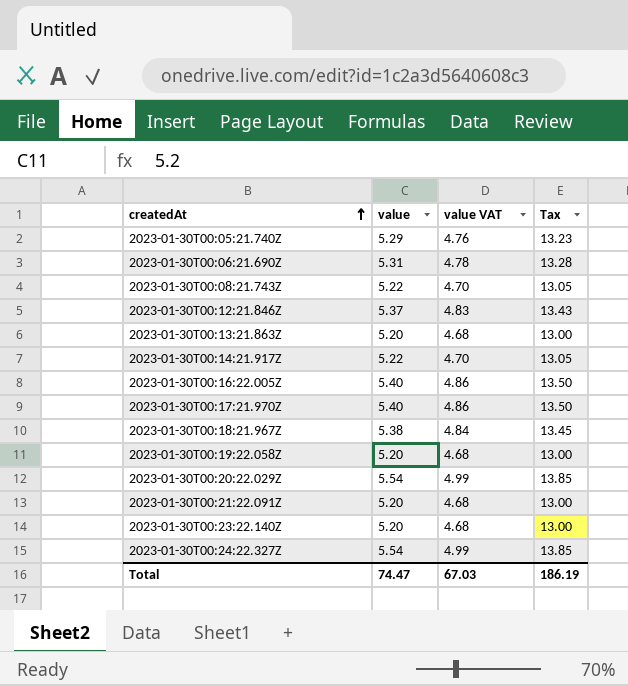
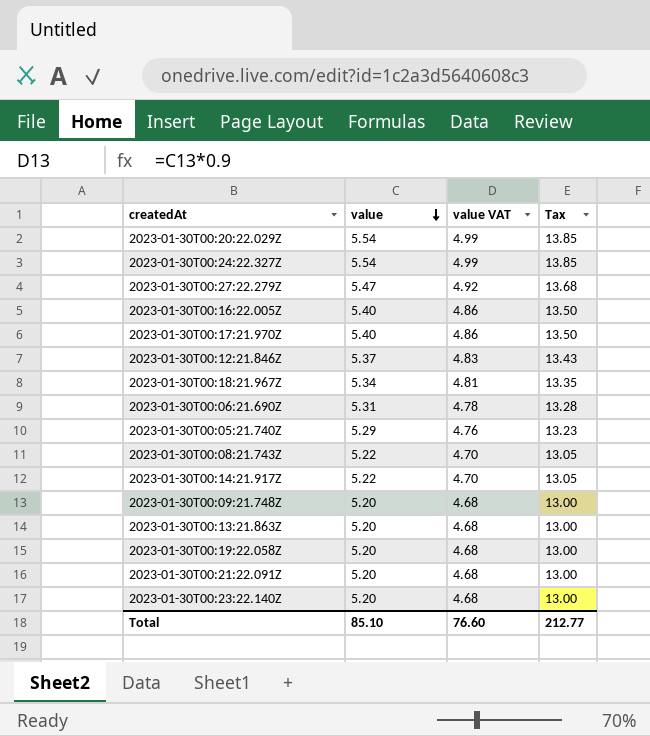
row order: createdAt ascending -> value descending
row 2023-01-30T00:27:22.279Z: none -> 5.47 | 4.92 | 13.68
2023-01-30T00:18:21.967Z | value: 5.38 -> 5.34
2023-01-30T00:18:21.967Z | value VAT: 4.84 -> 4.81
2023-01-30T00:18:21.967Z | Tax: 13.45 -> 13.35
row 2023-01-30T00:09:21.748Z: none -> 5.20 | 4.68 | 13.00
Total | value: 74.47 -> 85.10
Total | value VAT: 67.03 -> 76.60
Total | Tax: 186.19 -> 212.77

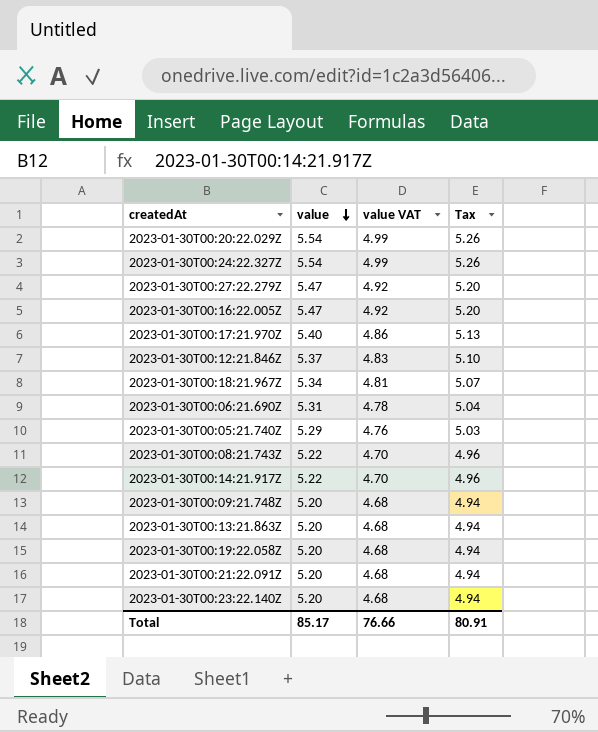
column Tax | formula: [value] * 2.5 -> [value] * 0.95
2023-01-30T00:16:22.005Z | value: 5.40 -> 5.47
2023-01-30T00:16:22.005Z | value VAT: 4.86 -> 4.92
Total | value: 85.10 -> 85.17
Total | value VAT: 76.60 -> 76.66
Total | Tax: 212.77 -> 80.91

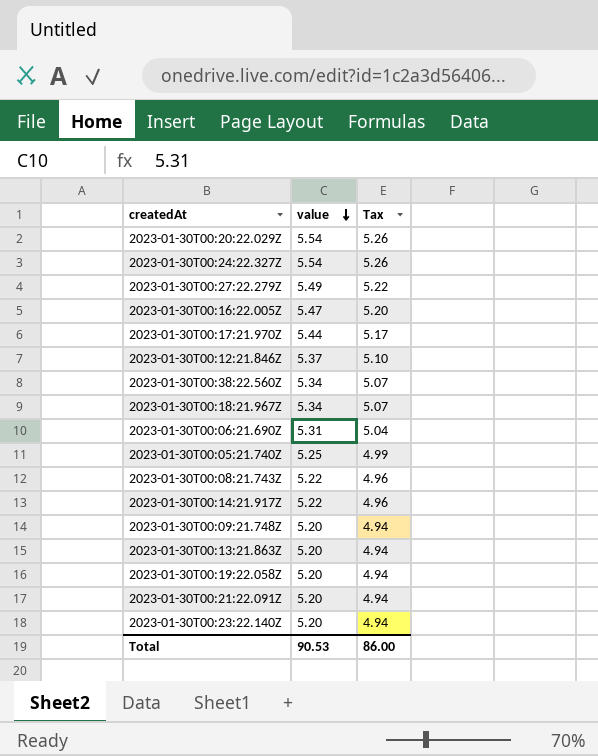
column value VAT | formula: [value] * 0.9 -> none
2023-01-30T00:27:22.279Z | value: 5.47 -> 5.49
2023-01-30T00:27:22.279Z | Tax: 5.20 -> 5.22
2023-01-30T00:17:21.970Z | value: 5.40 -> 5.44
2023-01-30T00:17:21.970Z | Tax: 5.13 -> 5.17
row 2023-01-30T00:38:22.560Z: none -> 5.34 | 5.07
2023-01-30T00:05:21.740Z | value: 5.29 -> 5.25
2023-01-30T00:05:21.740Z | Tax: 5.03 -> 4.99
Total | value: 85.17 -> 90.53
Total | Tax: 80.91 -> 86.00

